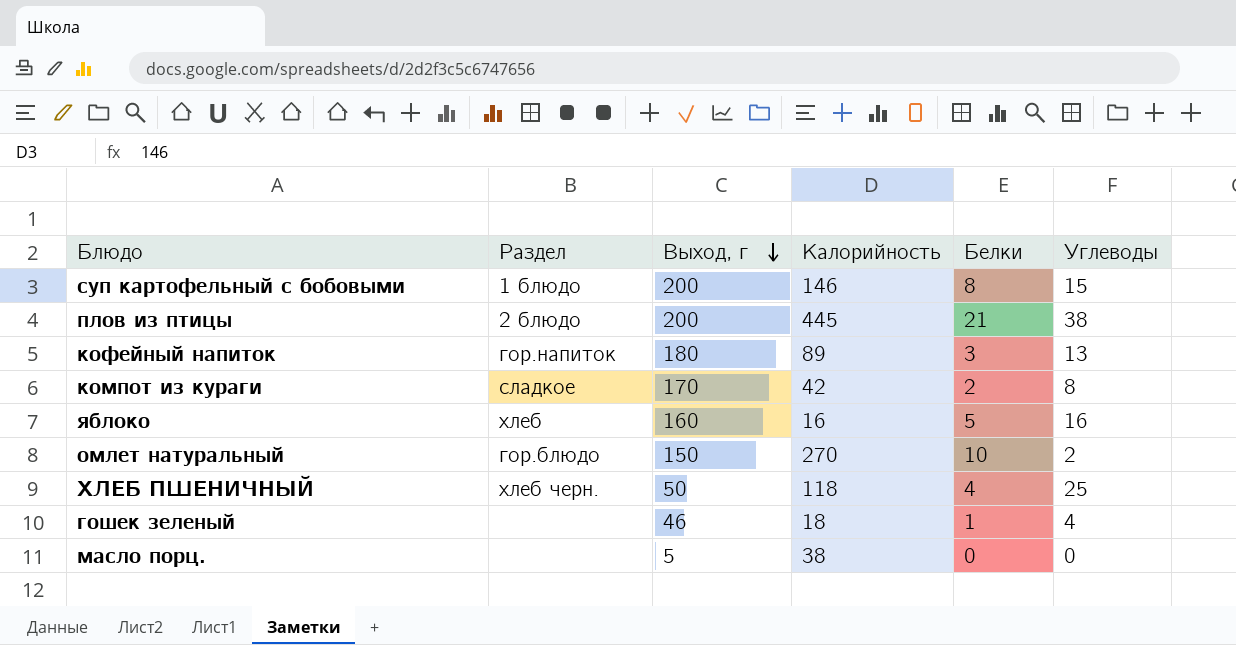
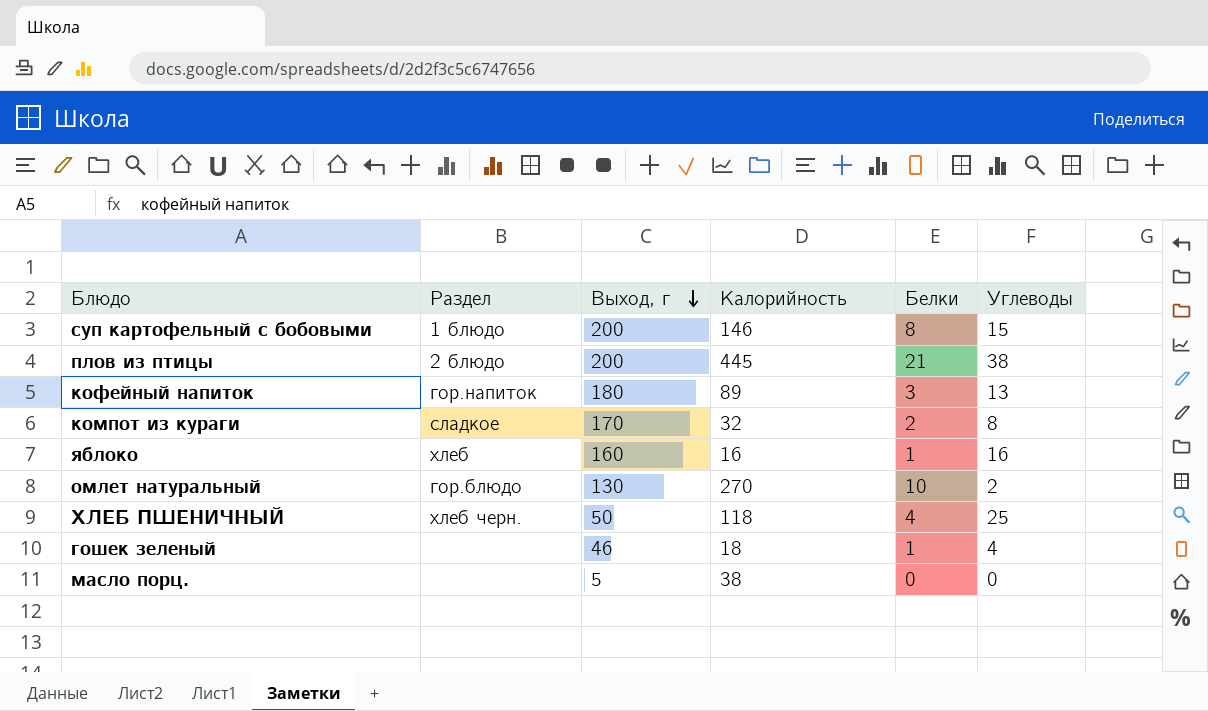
компот из кураги | Калорийность: 42 -> 32
яблоко | Белки: 5 -> 1
омлет натуральный | Выход, г: 150 -> 130

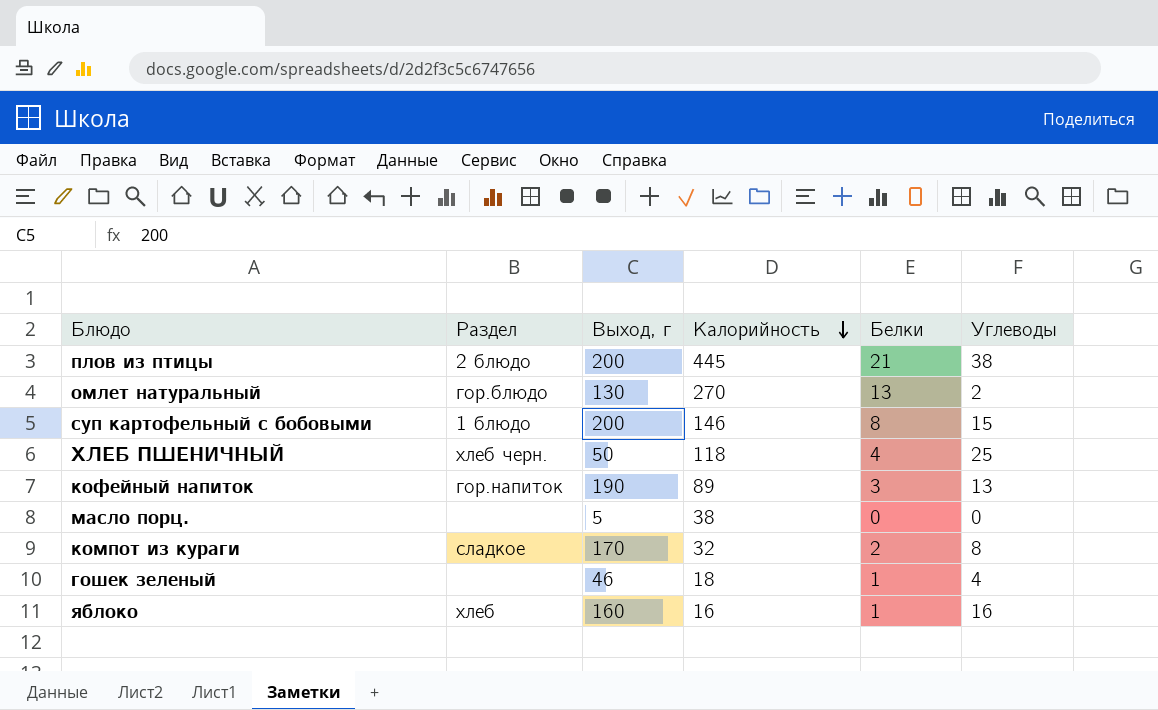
row order: Выход, г descending -> Калорийность descending
омлет натуральный | Белки: 10 -> 13
кофейный напиток | Выход, г: 180 -> 190

